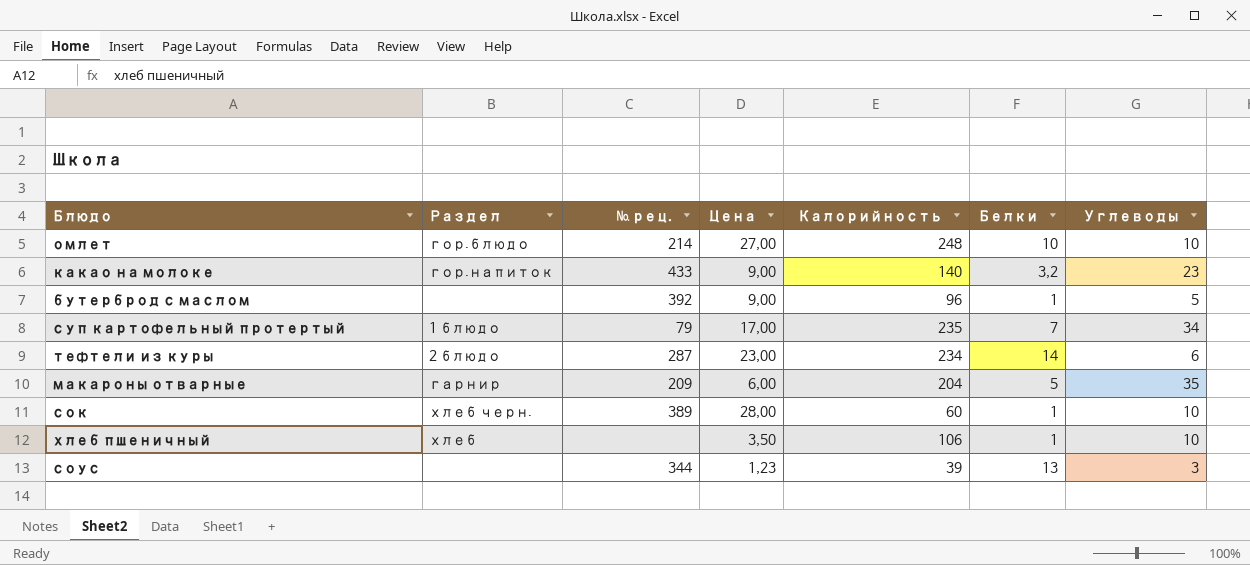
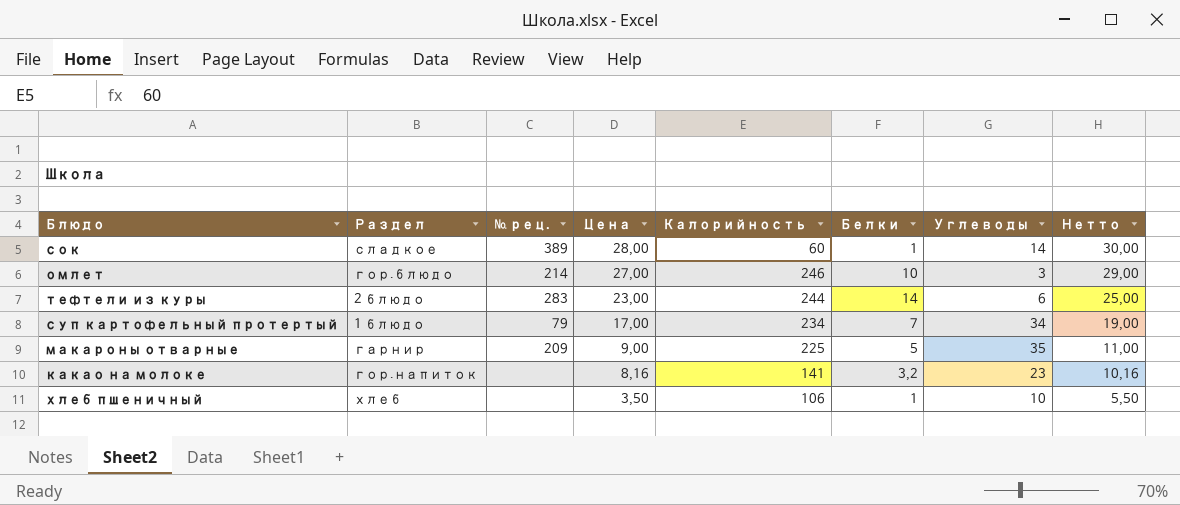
row order: none -> Цена descending
column Нетто | formula: none -> [Цена] + 2
row бутерброд с маслом: none | 392 | 9,00 | 96 | 1 | 5 -> none
row соус: none | 344 | 1,23 | 39 | 13 | 3 -> none
сок | Раздел: хлеб черн. -> сладкое
сок | Углеводы: 10 -> 14
омлет | Калорийность: 248 -> 246
омлет | Углеводы: 10 -> 3
тефтели из куры | № рец.: 287 -> 283
тефтели из куры | Калорийность: 234 -> 244
суп картофельный протертый | Калорийность: 235 -> 234
макароны отварные | Цена: 6,00 -> 9,00
макароны отварные | Калорийность: 204 -> 225
какао на молоке | № рец.: 433 -> none
какао на молоке | Цена: 9,00 -> 8,16
какао на молоке | Калорийность: 140 -> 141

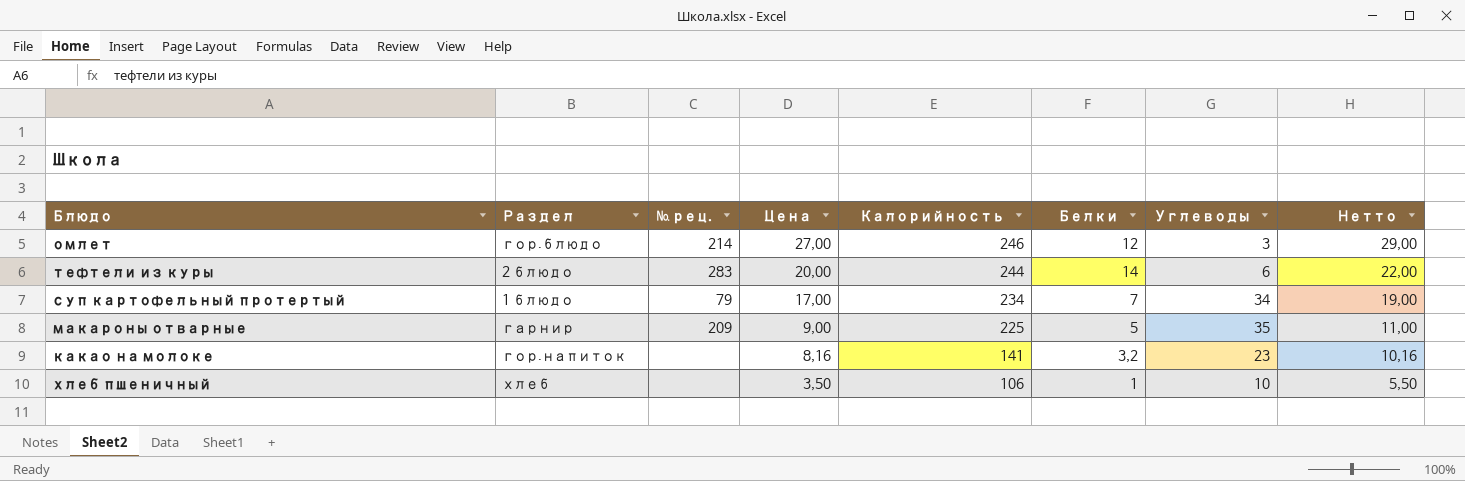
row сок: сладкое | 389 | 28,00 | 60 | 1 | 14 | 30,00 -> none
омлет | Белки: 10 -> 12
тефтели из куры | Цена: 23,00 -> 20,00
тефтели из куры | Нетто: 25,00 -> 22,00

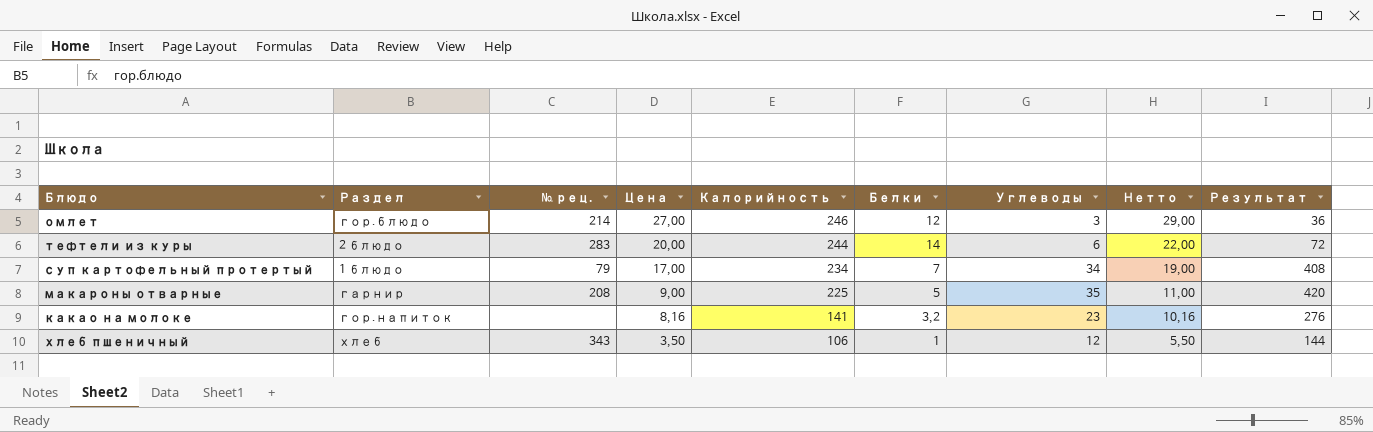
column Результат | formula: none -> [Углеводы] * 12
макароны отварные | № рец.: 209 -> 208
хлеб пшеничный | № рец.: none -> 343
хлеб пшеничный | Углеводы: 10 -> 12

